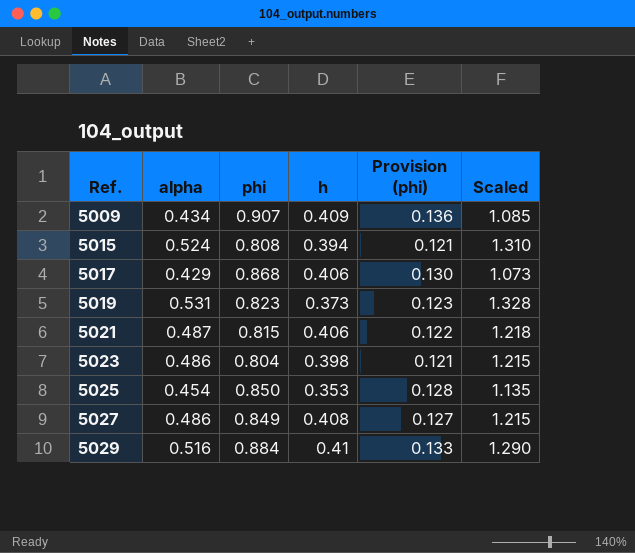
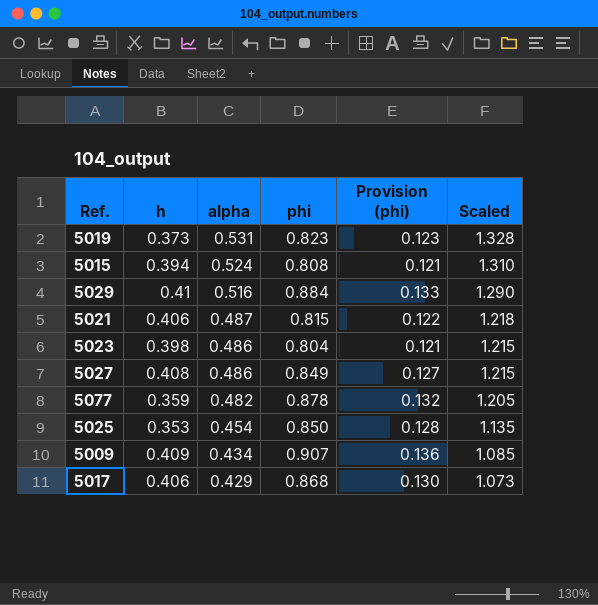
row order: Ref. ascending -> alpha descending
column h | position: 4 -> 2
row 5077: none -> 0.359 | 0.482 | 0.878 | 0.132 | 1.205

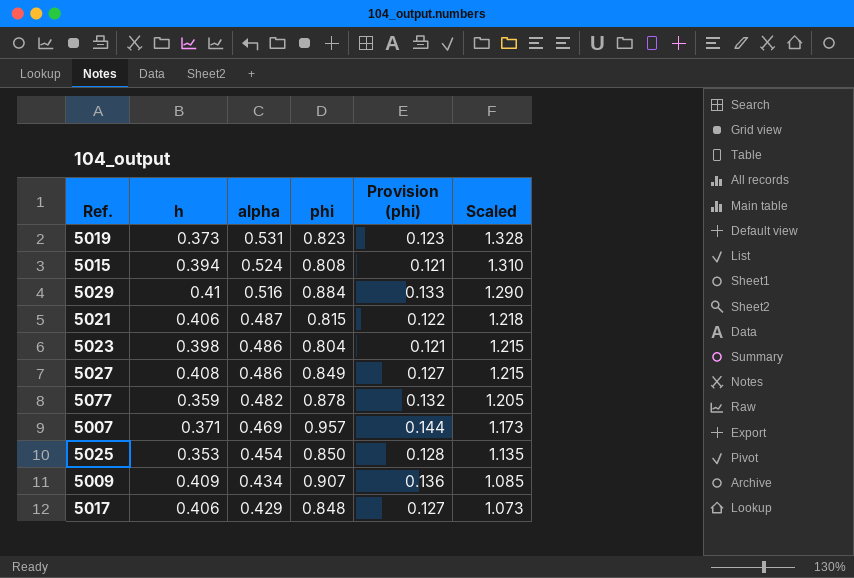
row 5007: none -> 0.371 | 0.469 | 0.957 | 0.144 | 1.173
5017 | phi: 0.868 -> 0.848
5017 | Provision (phi): 0.130 -> 0.127

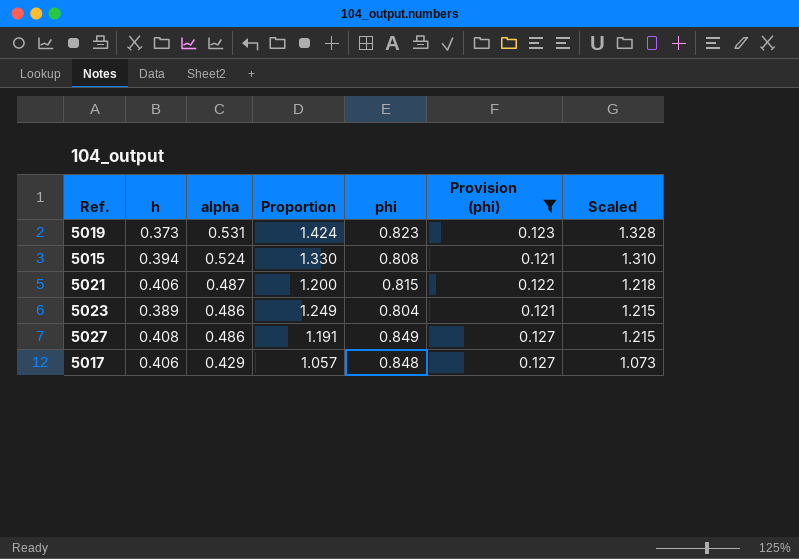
filter: none -> Provision (phi) <= 0.127
column Proportion | formula: none -> [alpha] / [h]
5023 | h: 0.398 -> 0.389

